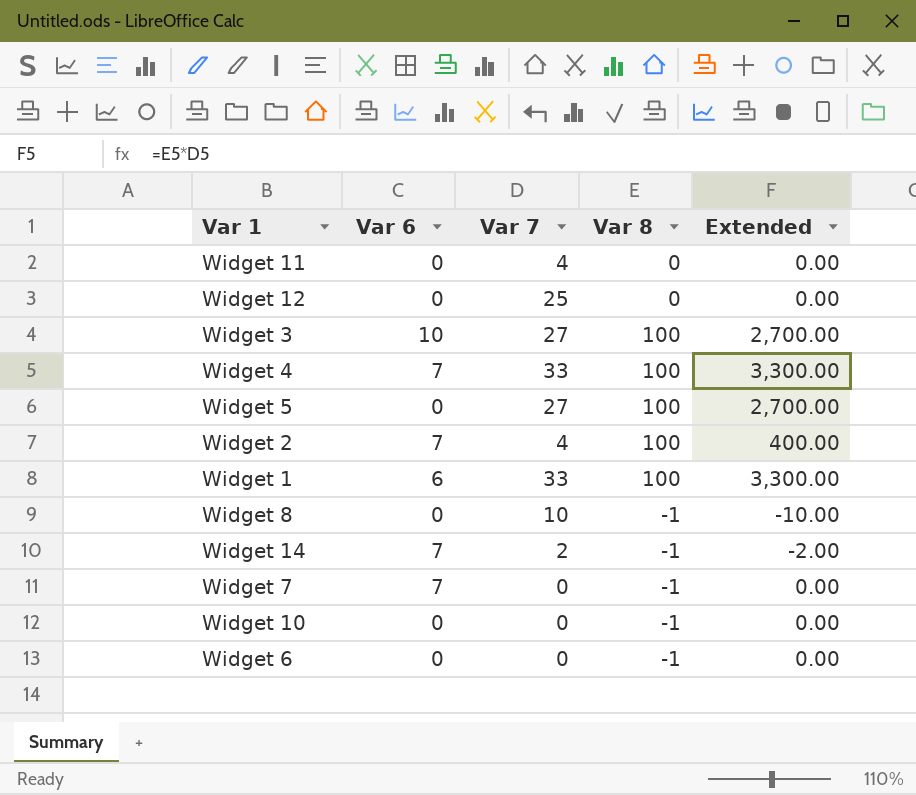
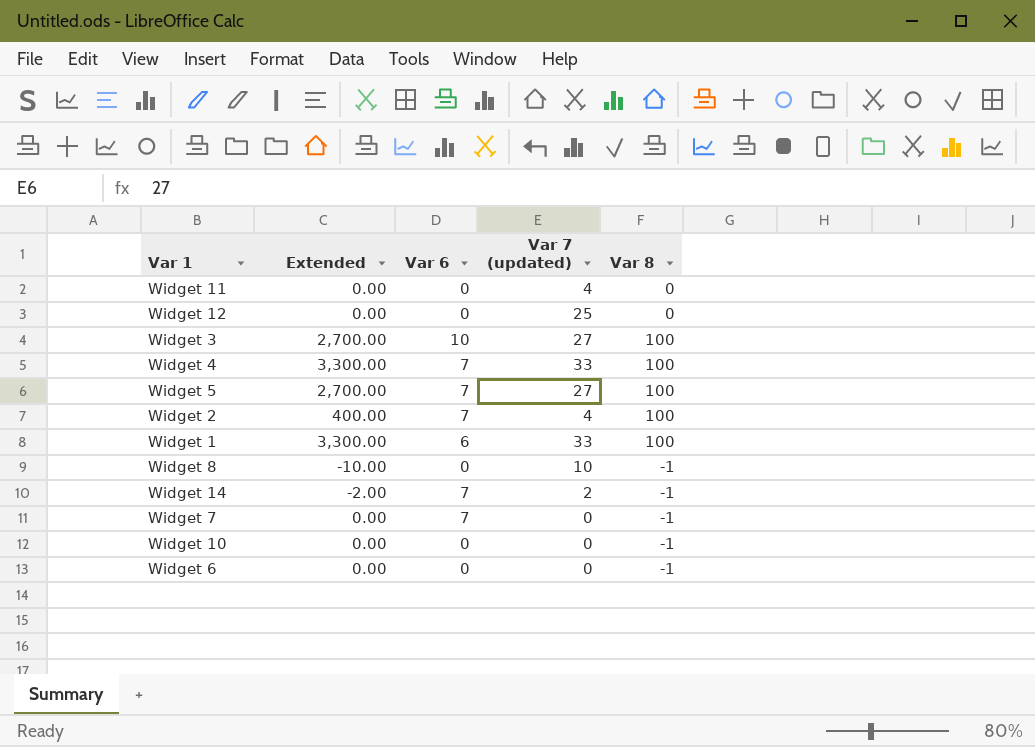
column Extended | position: 5 -> 2
column name: Var 7 -> Var 7 (updated)
Widget 5 | Var 6: 0 -> 7

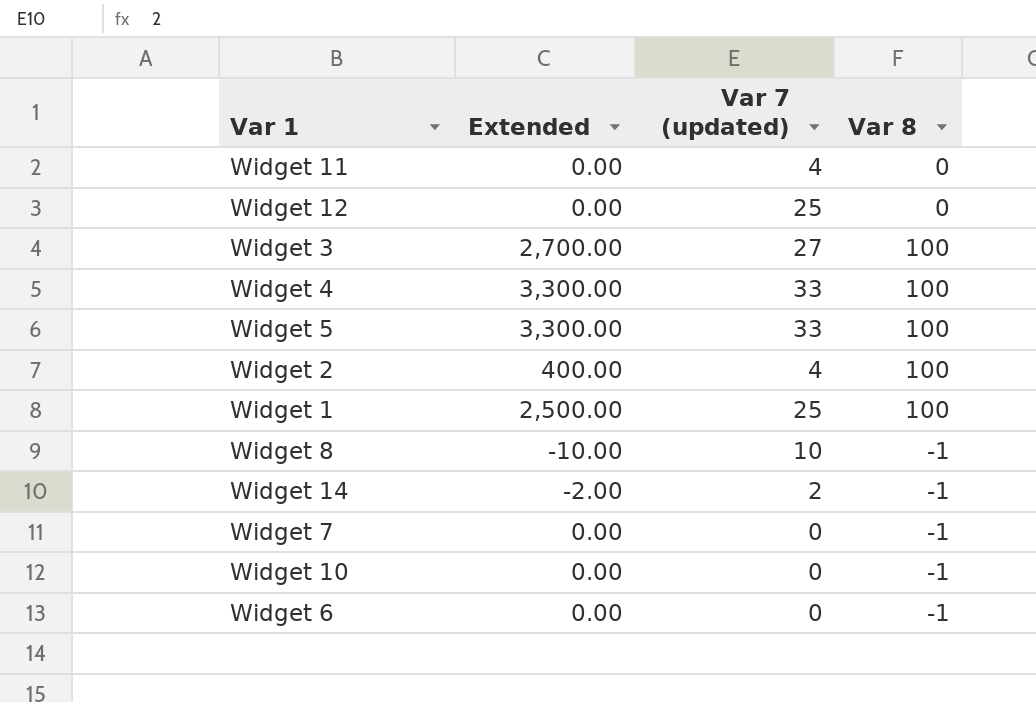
column Var 6 | position: 3 -> none
Widget 5 | Extended: 2,700.00 -> 3,300.00
Widget 5 | Var 7 (updated): 27 -> 33
Widget 1 | Extended: 3,300.00 -> 2,500.00
Widget 1 | Var 7 (updated): 33 -> 25

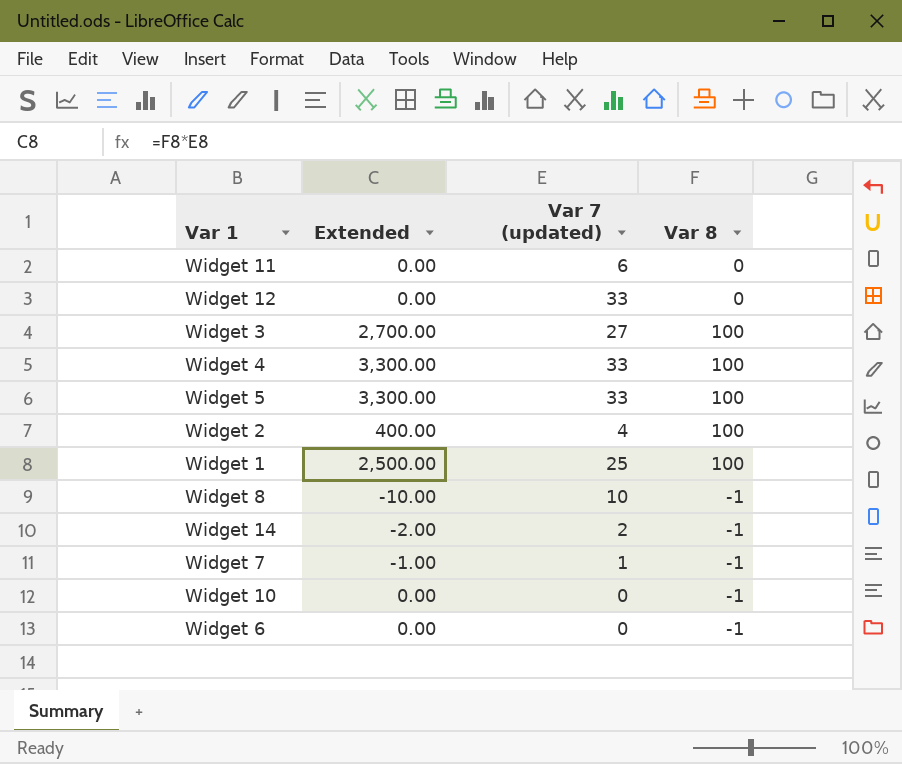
Widget 11 | Var 7 (updated): 4 -> 6
Widget 12 | Var 7 (updated): 25 -> 33
Widget 7 | Extended: 0.00 -> -1.00
Widget 7 | Var 7 (updated): 0 -> 1

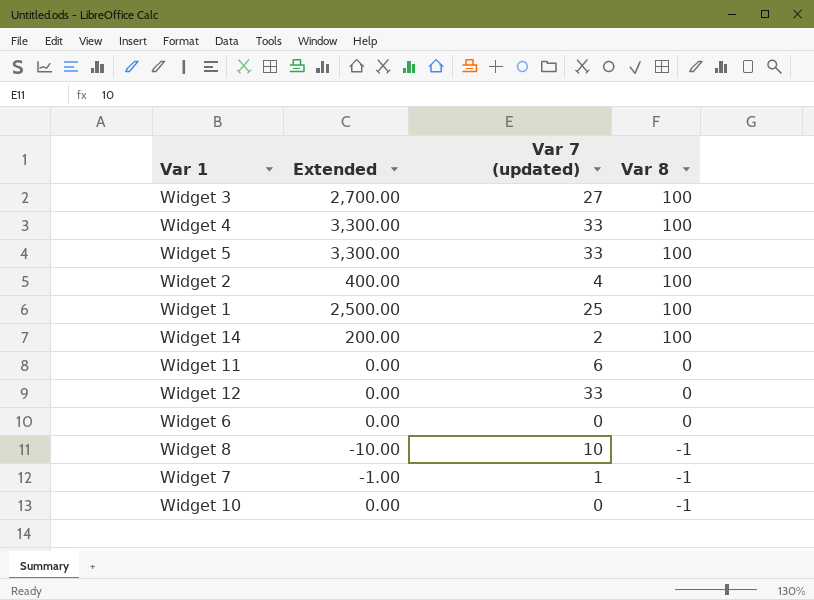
row order: none -> Var 8 descending
Widget 14 | Extended: -2.00 -> 200.00
Widget 14 | Var 8: -1 -> 100
Widget 6 | Var 8: -1 -> 0

